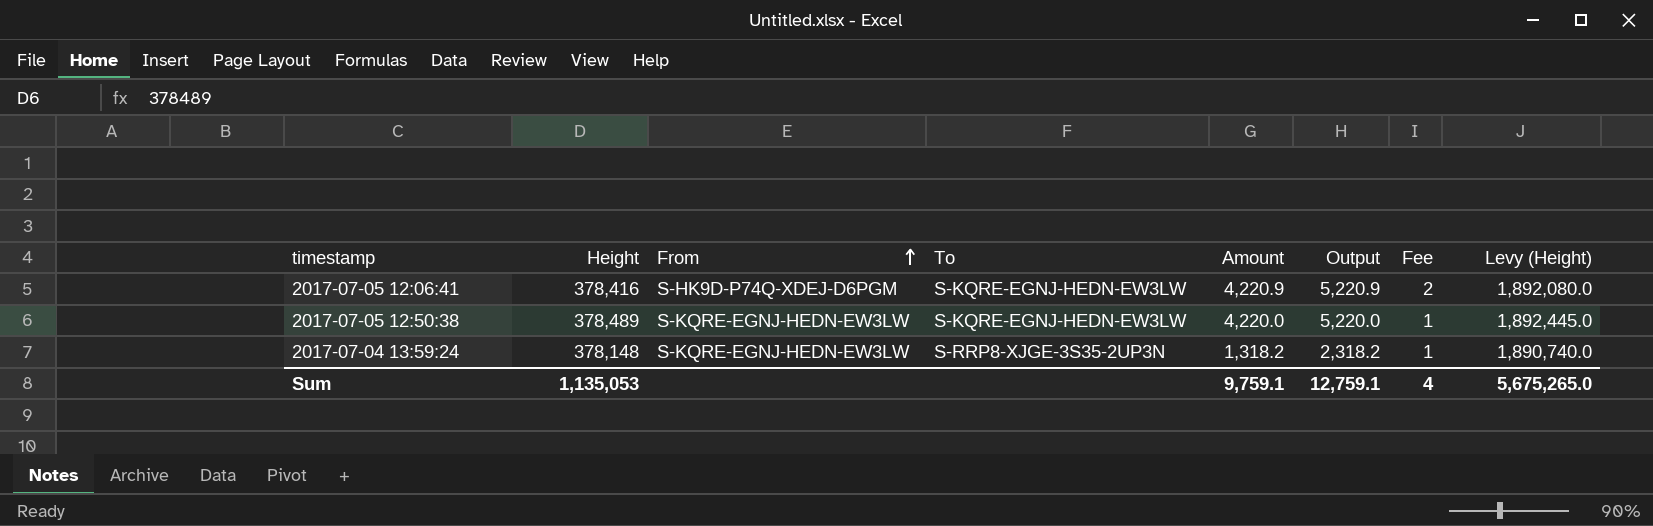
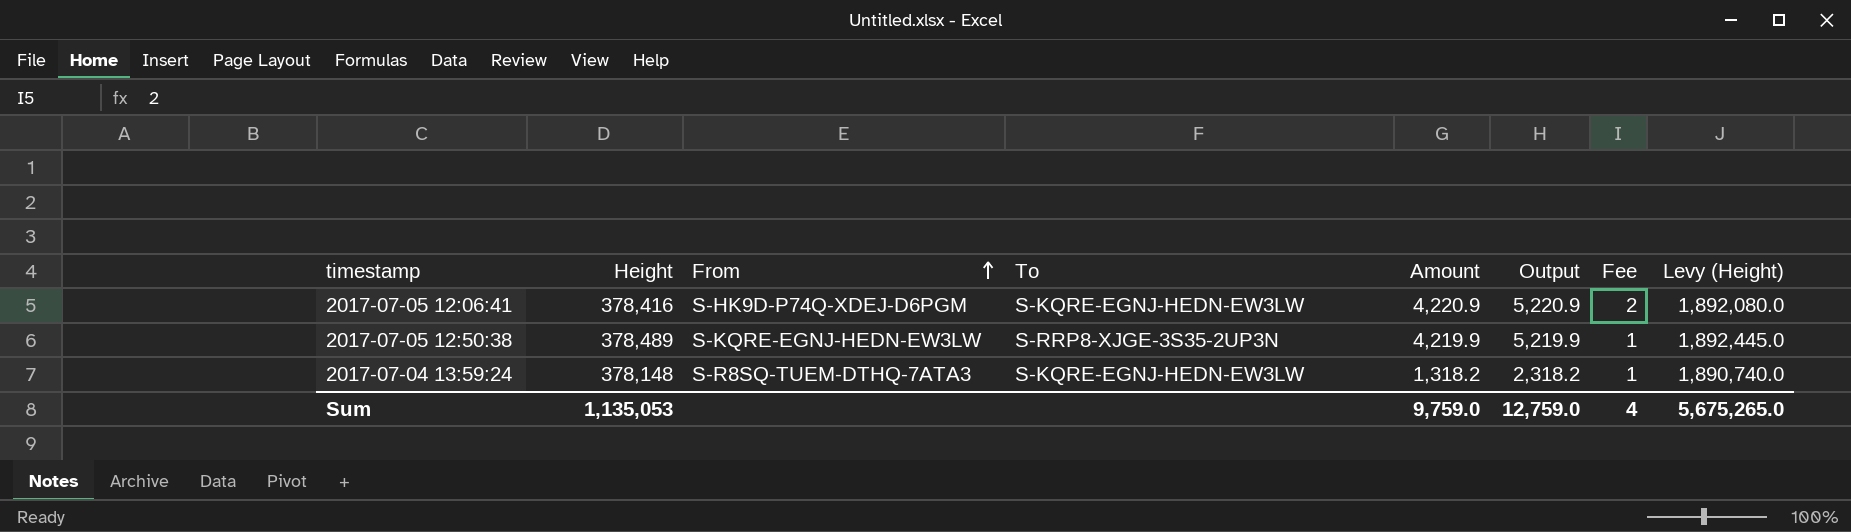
2017-07-05 12:50:38 | To: S-KQRE-EGNJ-HEDN-EW3LW -> S-RRP8-XJGE-3S35-2UP3N
2017-07-05 12:50:38 | Amount: 4,220.0 -> 4,219.9
2017-07-05 12:50:38 | Output: 5,220.0 -> 5,219.9
2017-07-04 13:59:24 | From: S-KQRE-EGNJ-HEDN-EW3LW -> S-R8SQ-TUEM-DTHQ-7ATA3
2017-07-04 13:59:24 | To: S-RRP8-XJGE-3S35-2UP3N -> S-KQRE-EGNJ-HEDN-EW3LW
Sum | Amount: 9,759.1 -> 9,759.0
Sum | Output: 12,759.1 -> 12,759.0

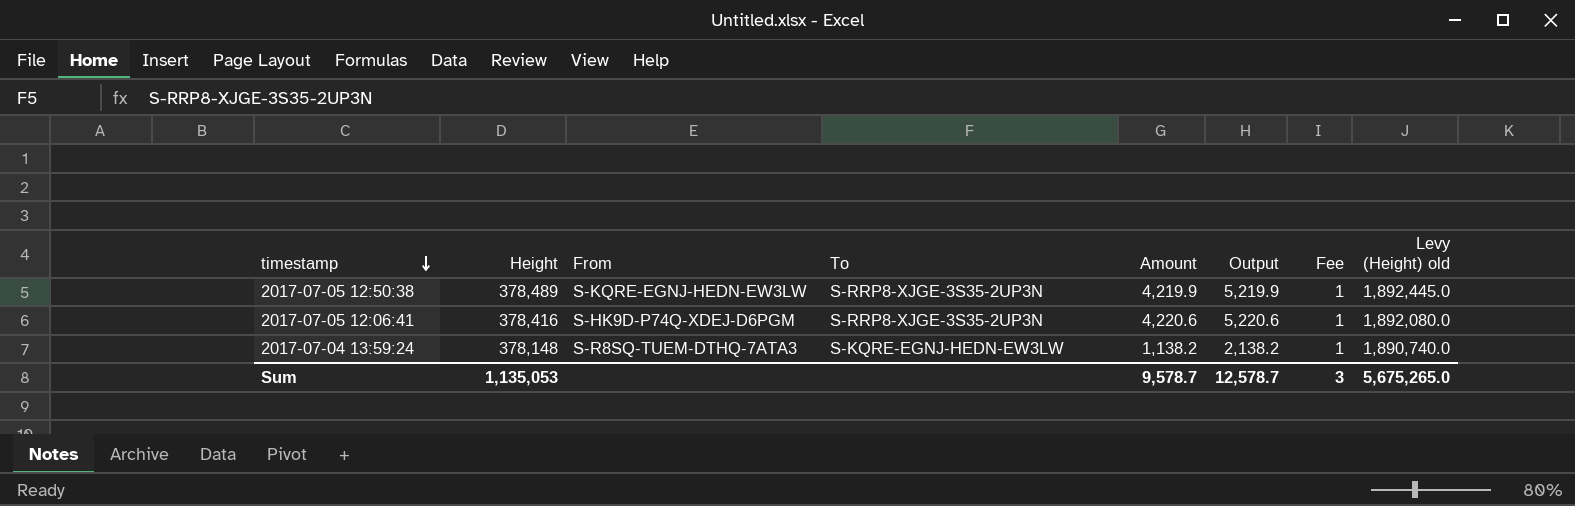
row order: From ascending -> timestamp descending
column name: Levy (Height) -> Levy (Height) old
2017-07-05 12:06:41 | To: S-KQRE-EGNJ-HEDN-EW3LW -> S-RRP8-XJGE-3S35-2UP3N
2017-07-05 12:06:41 | Amount: 4,220.9 -> 4,220.6
2017-07-05 12:06:41 | Output: 5,220.9 -> 5,220.6
2017-07-05 12:06:41 | Fee: 2 -> 1
2017-07-04 13:59:24 | Amount: 1,318.2 -> 1,138.2
2017-07-04 13:59:24 | Output: 2,318.2 -> 2,138.2
Sum | Amount: 9,759.0 -> 9,578.7
Sum | Output: 12,759.0 -> 12,578.7
Sum | Fee: 4 -> 3

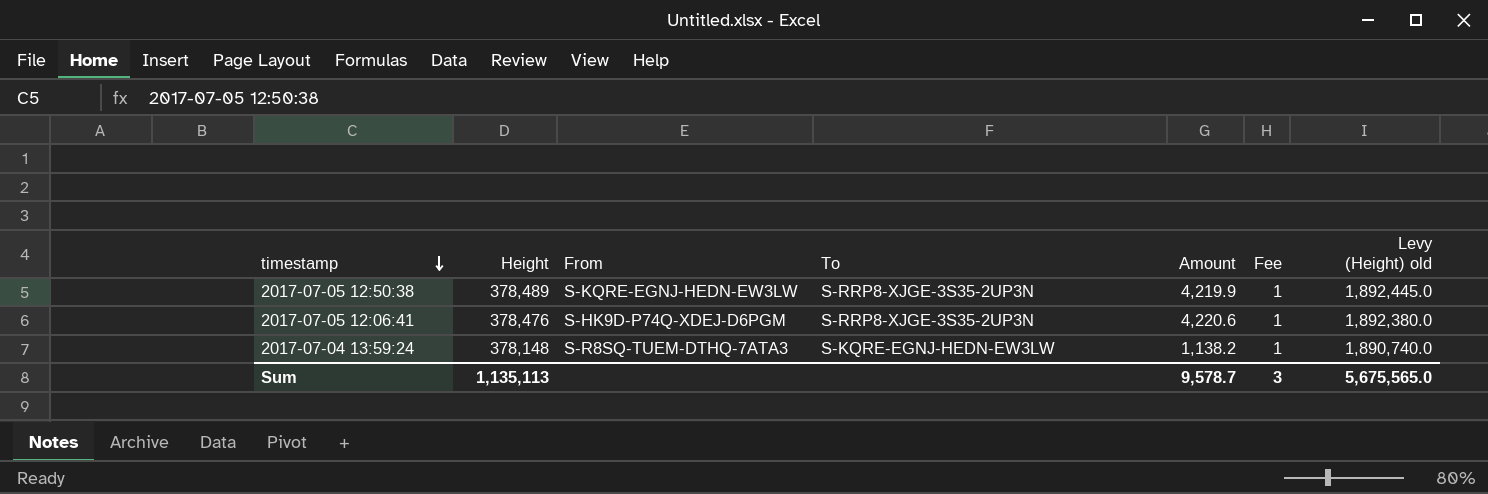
column Output | formula: [Amount] + 1000 -> none
2017-07-05 12:06:41 | Height: 378,416 -> 378,476
2017-07-05 12:06:41 | Levy (Height) old: 1,892,080.0 -> 1,892,380.0
Sum | Height: 1,135,053 -> 1,135,113
Sum | Levy (Height) old: 5,675,265.0 -> 5,675,565.0

